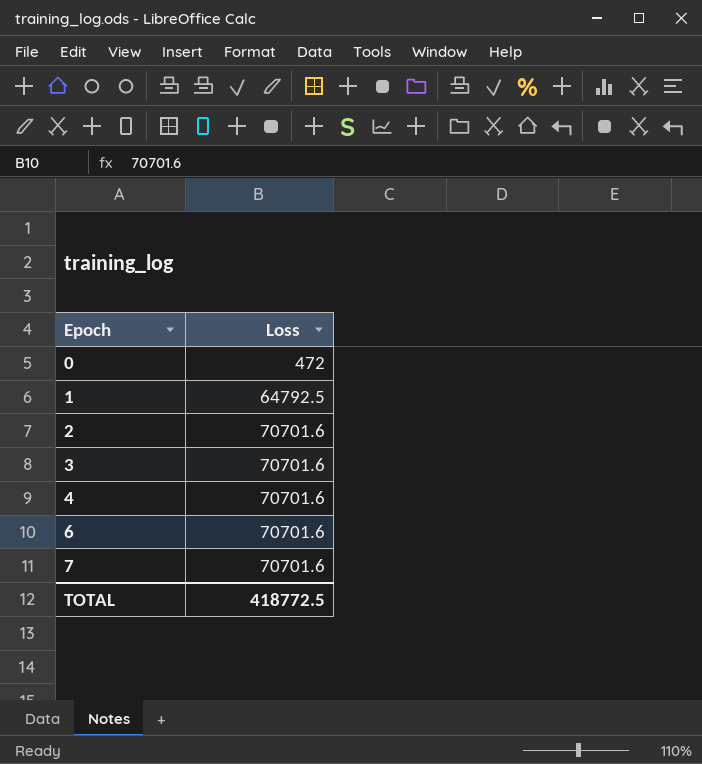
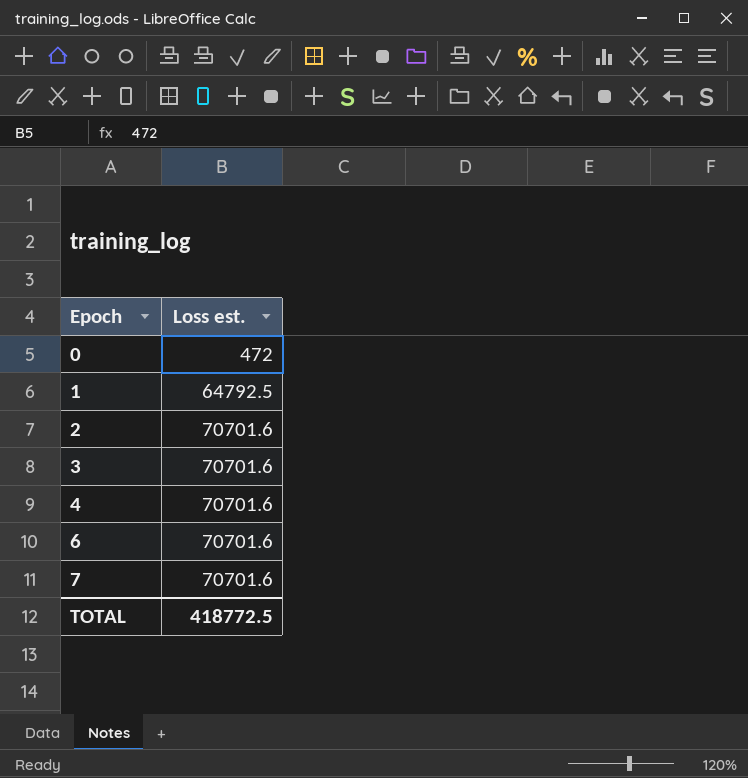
column name: Loss -> Loss est.

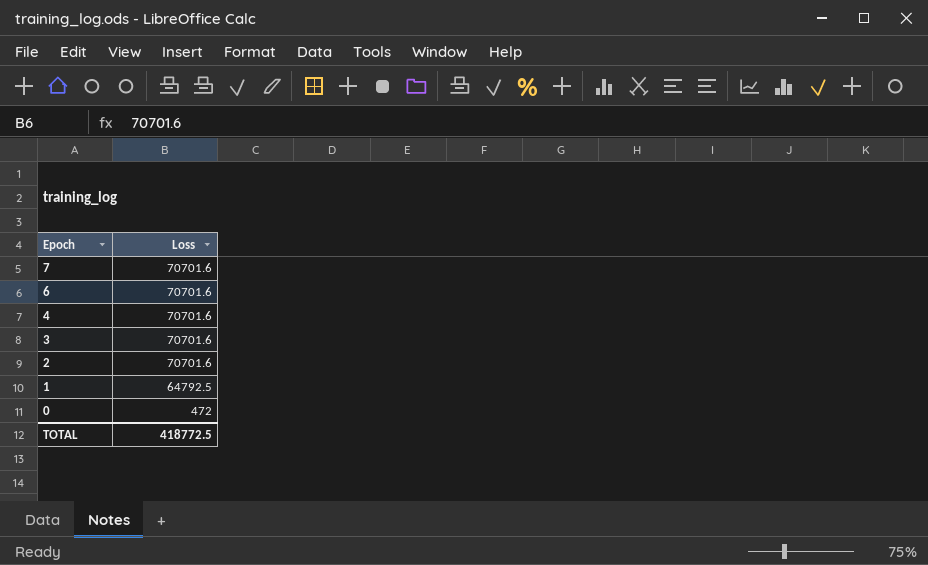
row order: Epoch ascending -> Epoch descending
column name: Loss est. -> Loss

